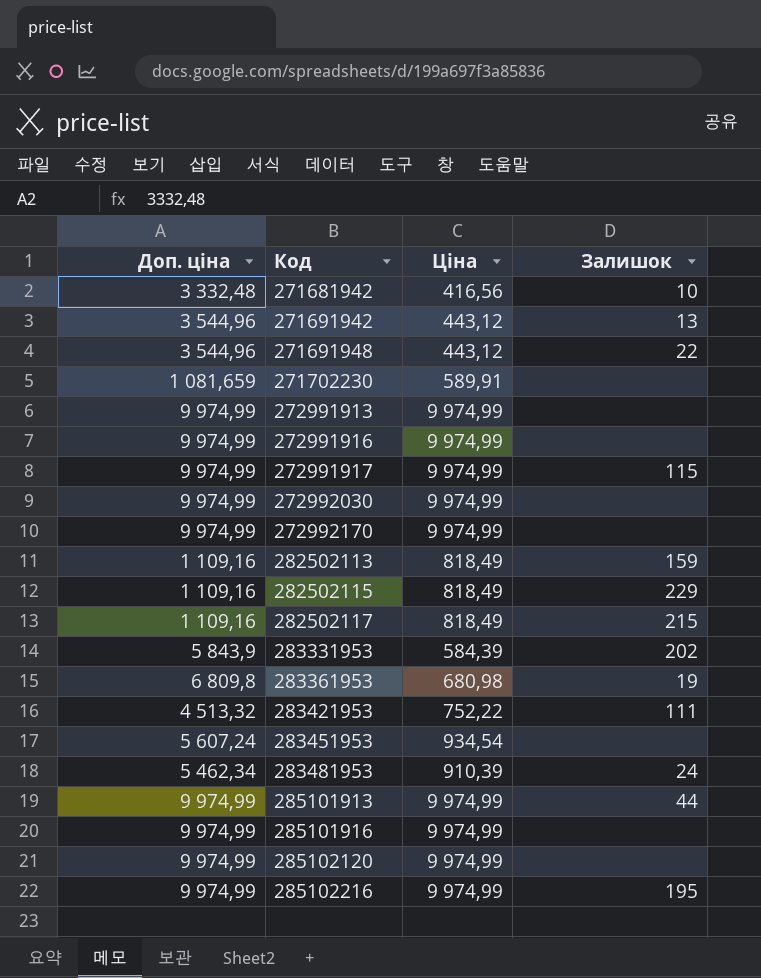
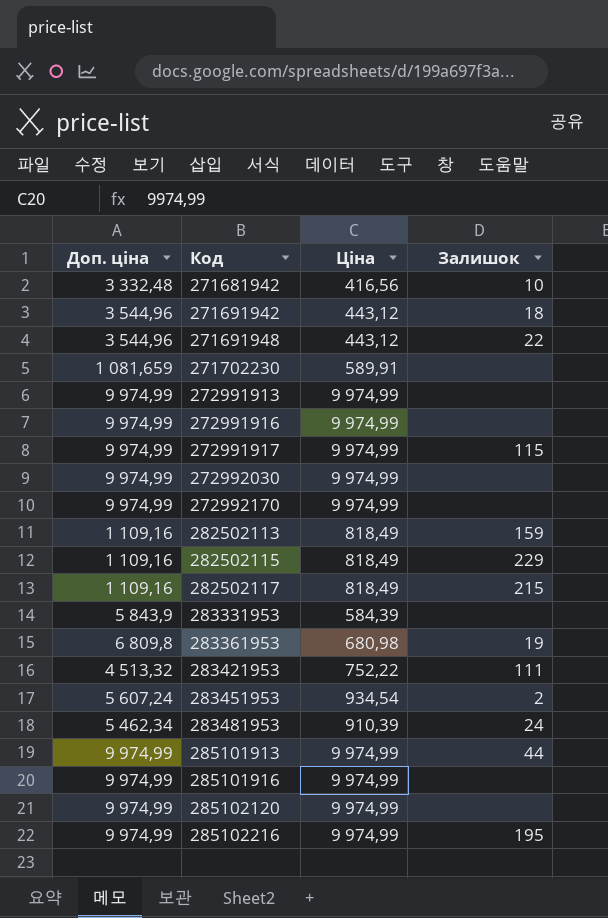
271691942 | Залишок: 13 -> 18
283331953 | Залишок: 202 -> none
283451953 | Залишок: none -> 2

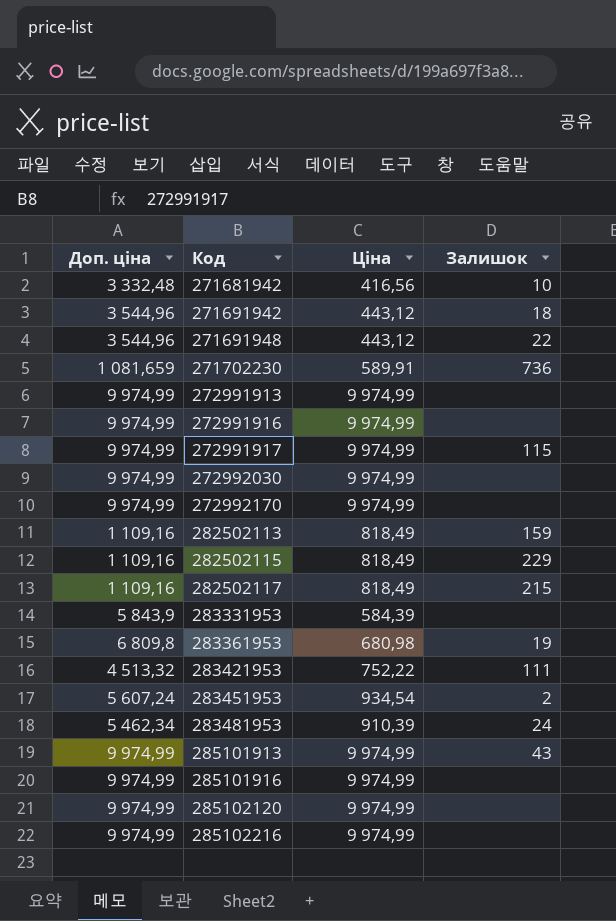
271702230 | Залишок: none -> 736
285101913 | Залишок: 44 -> 43
285102216 | Залишок: 195 -> none

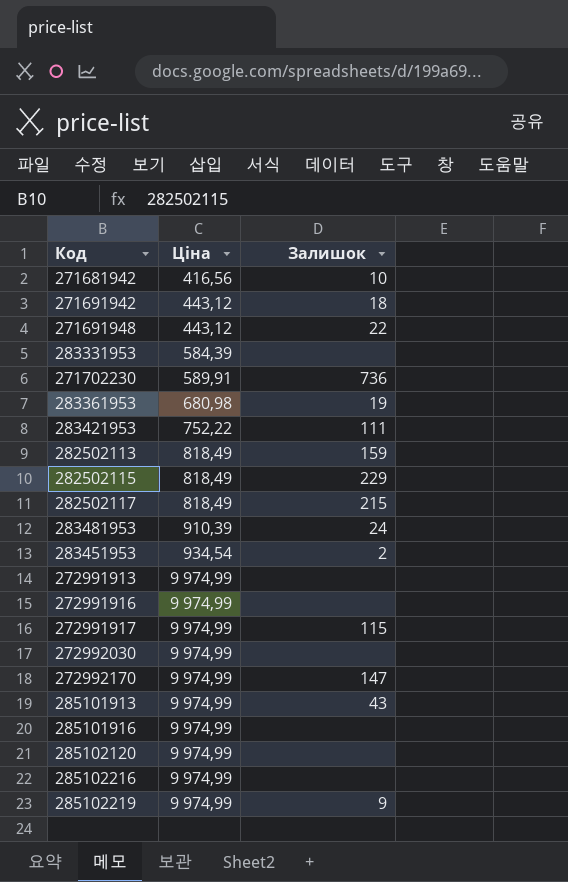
row order: Код ascending -> Ціна ascending
column Доп. ціна | position: 1 -> none
272992170 | Залишок: none -> 147
row 285102219: none -> 9 974,99 | 9

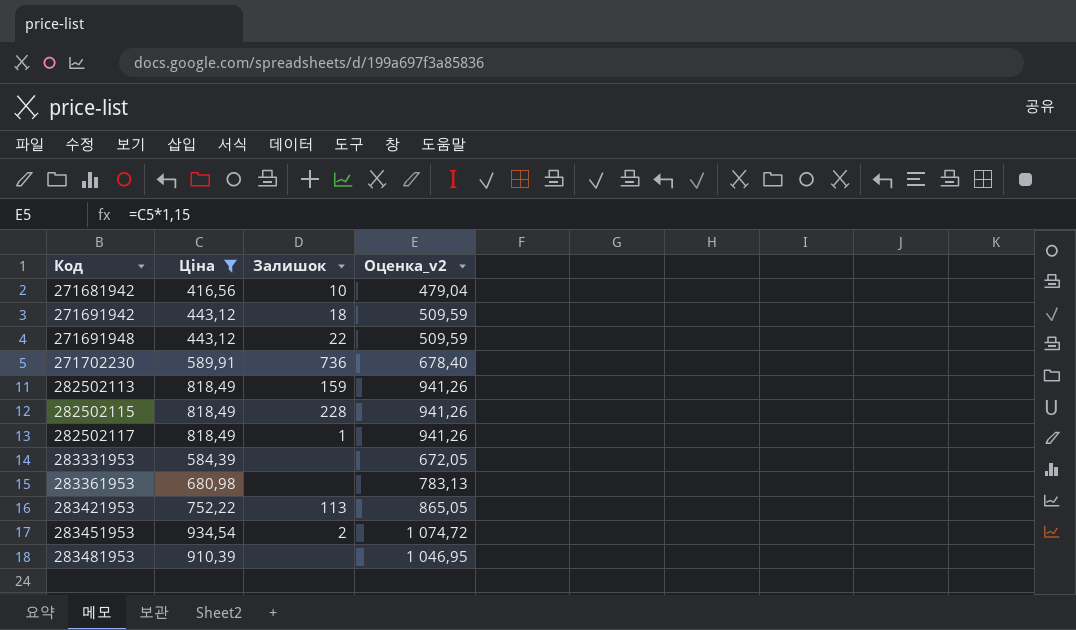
filter: none -> Ціна != 9 974,99
row order: Ціна ascending -> Код ascending
column Оценка_v2 | formula: none -> [Ціна] * 1,15
282502115 | Залишок: 229 -> 228
282502117 | Залишок: 215 -> 1
283361953 | Залишок: 19 -> none
283421953 | Залишок: 111 -> 113
283481953 | Залишок: 24 -> none

